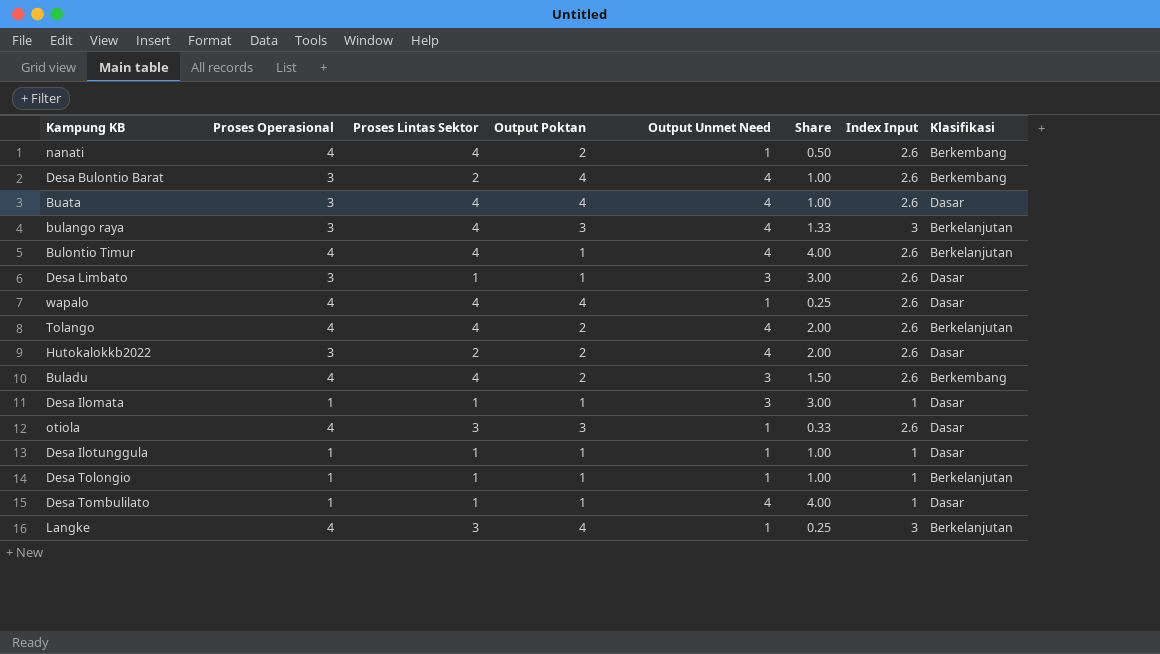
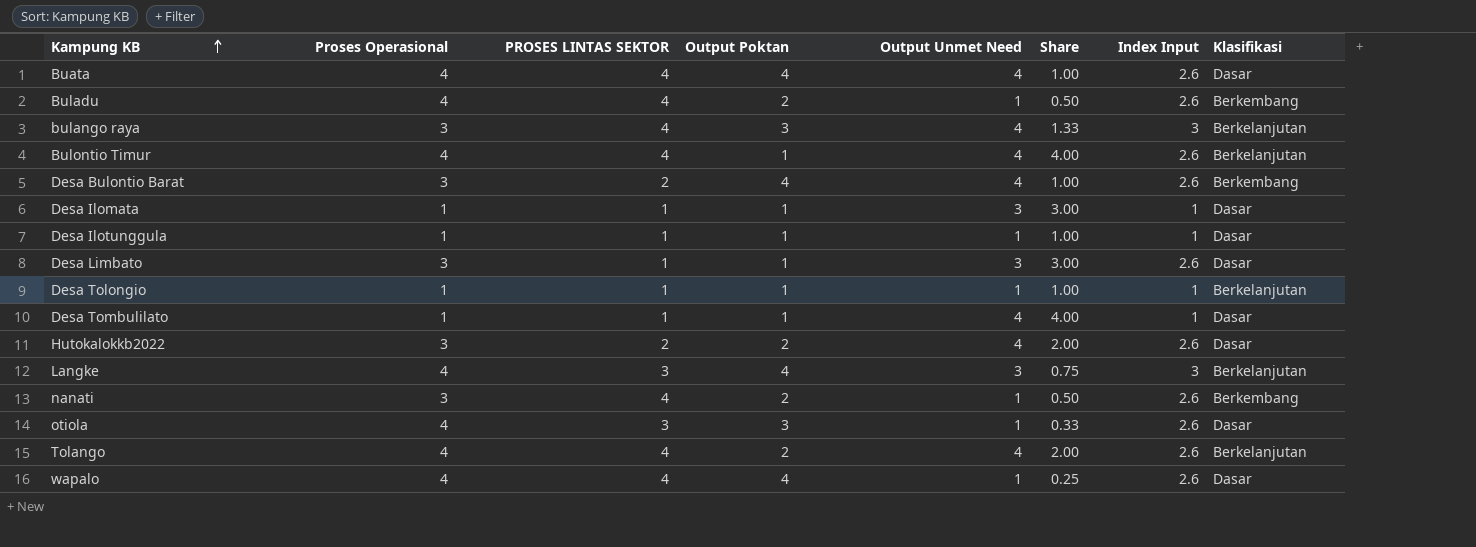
row order: none -> Kampung KB ascending
column name: Proses Lintas Sektor -> PROSES LINTAS SEKTOR
Buata | Proses Operasional: 3 -> 4
Buladu | Output Unmet Need: 3 -> 1
Buladu | Share: 1.50 -> 0.50
Langke | Output Unmet Need: 1 -> 3
Langke | Share: 0.25 -> 0.75
nanati | Proses Operasional: 4 -> 3

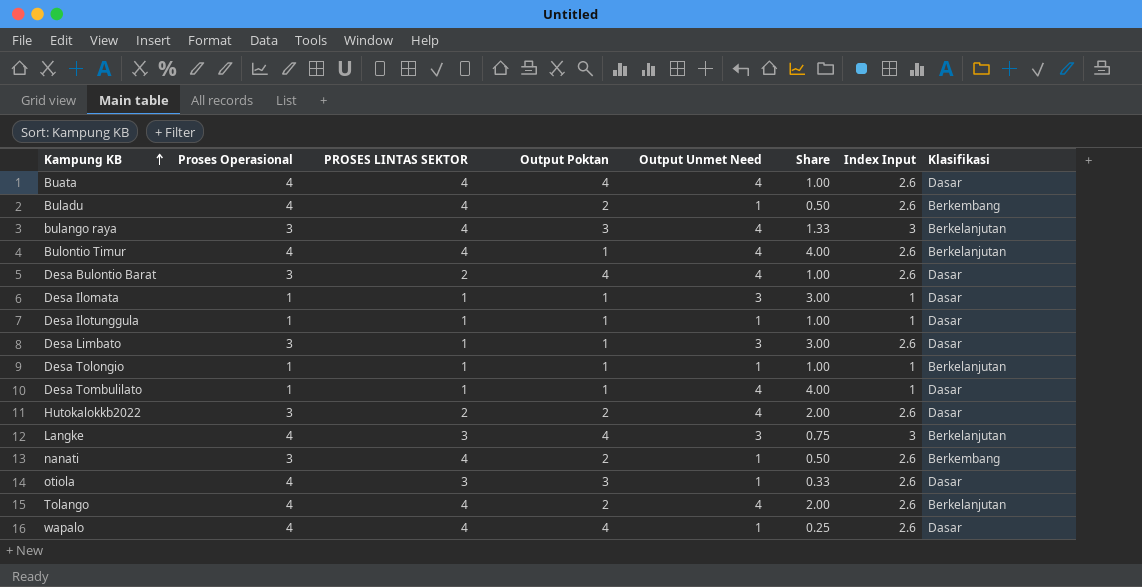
Desa Bulontio Barat | Klasifikasi: Berkembang -> Dasar

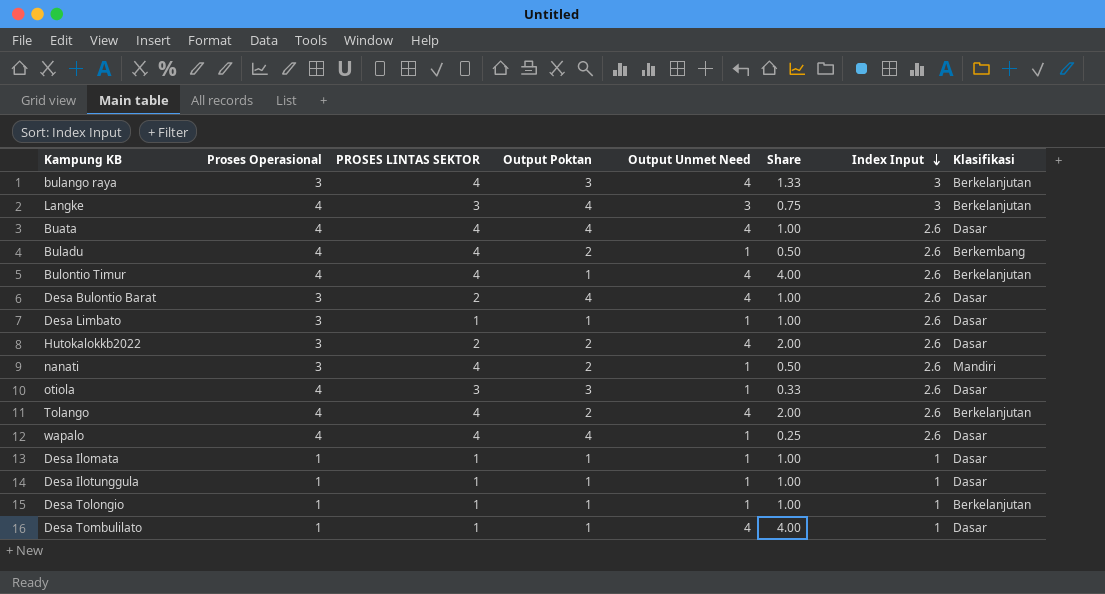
row order: Kampung KB ascending -> Index Input descending
Desa Limbato | Output Unmet Need: 3 -> 1
Desa Limbato | Share: 3.00 -> 1.00
nanati | Klasifikasi: Berkembang -> Mandiri
Desa Ilomata | Output Unmet Need: 3 -> 1
Desa Ilomata | Share: 3.00 -> 1.00

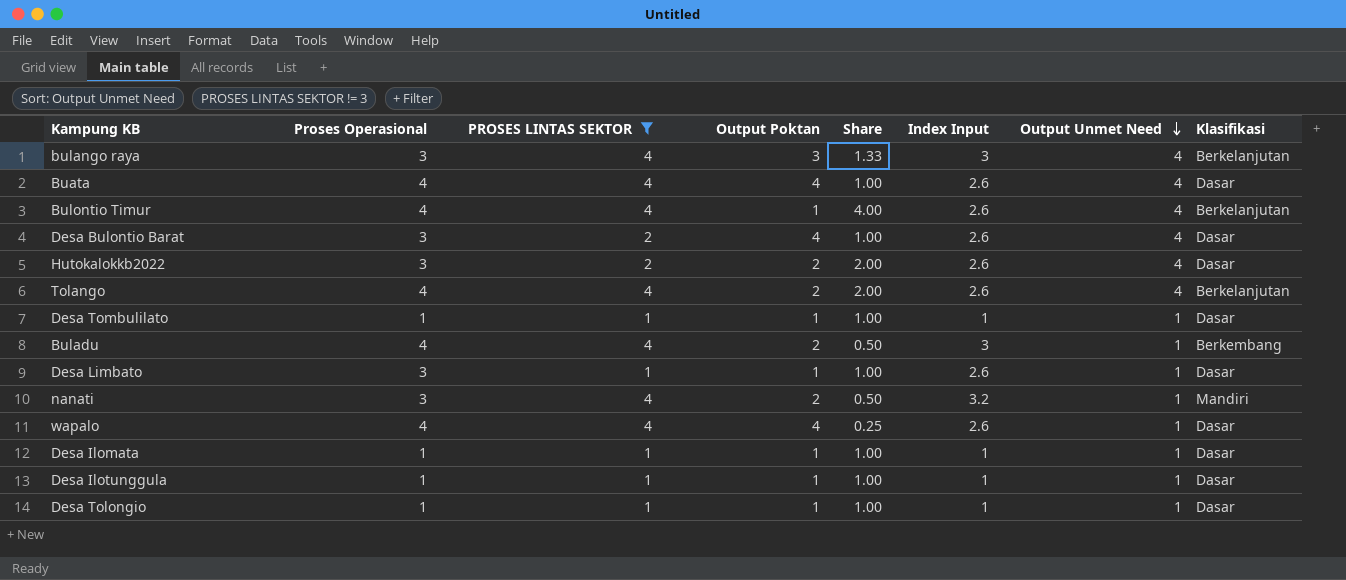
filter: none -> PROSES LINTAS SEKTOR != 3
row order: Index Input descending -> Output Unmet Need descending
column Output Unmet Need | position: 5 -> 7
Desa Tombulilato | Share: 4.00 -> 1.00
Desa Tombulilato | Output Unmet Need: 4 -> 1
Buladu | Index Input: 2.6 -> 3
nanati | Index Input: 2.6 -> 3.2
Desa Tolongio | Klasifikasi: Berkelanjutan -> Dasar

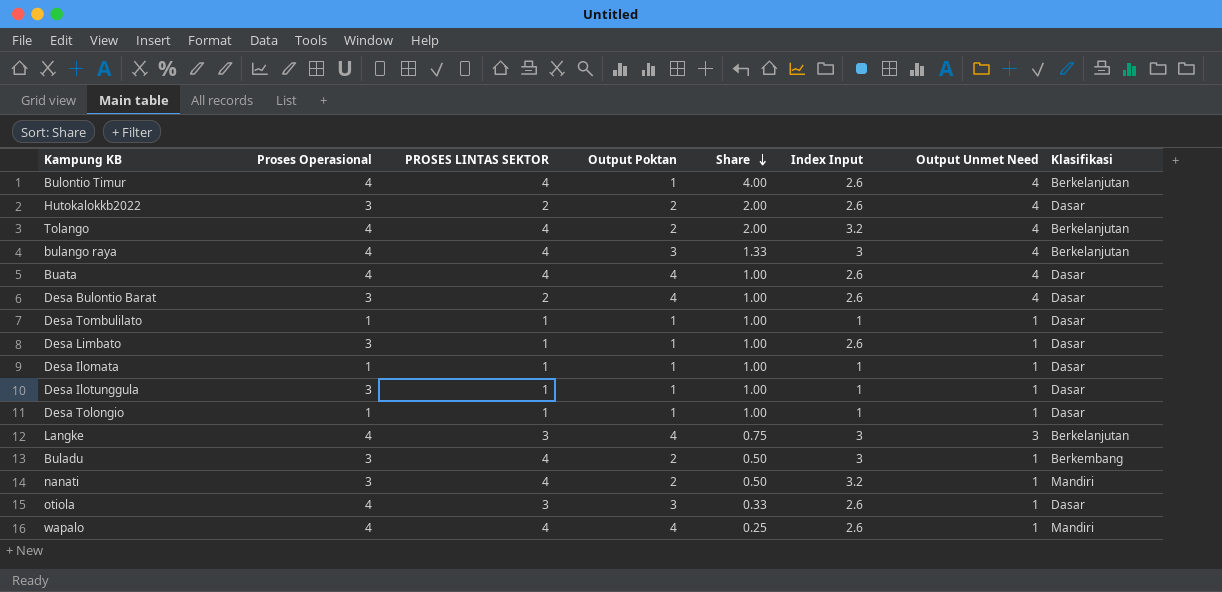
filter: PROSES LINTAS SEKTOR != 3 -> none
row order: Output Unmet Need descending -> Share descending
Tolango | Index Input: 2.6 -> 3.2
bulango raya | Proses Operasional: 3 -> 4
Desa Ilotunggula | Proses Operasional: 1 -> 3
Buladu | Proses Operasional: 4 -> 3
wapalo | Klasifikasi: Dasar -> Mandiri

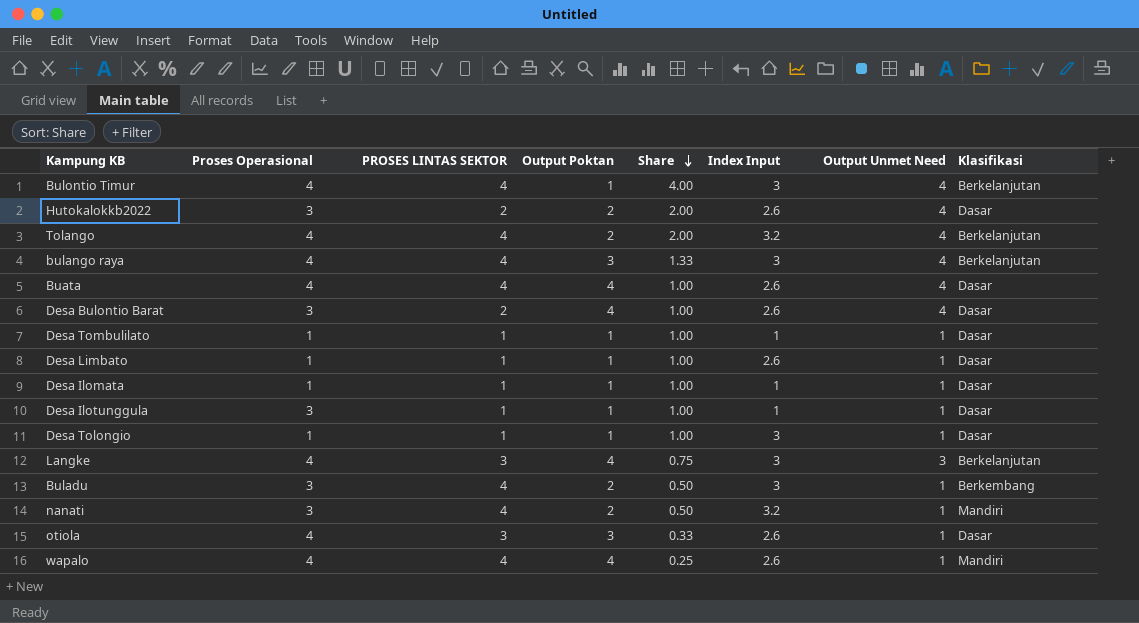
Bulontio Timur | Index Input: 2.6 -> 3
Desa Limbato | Proses Operasional: 3 -> 1
Desa Tolongio | Index Input: 1 -> 3

